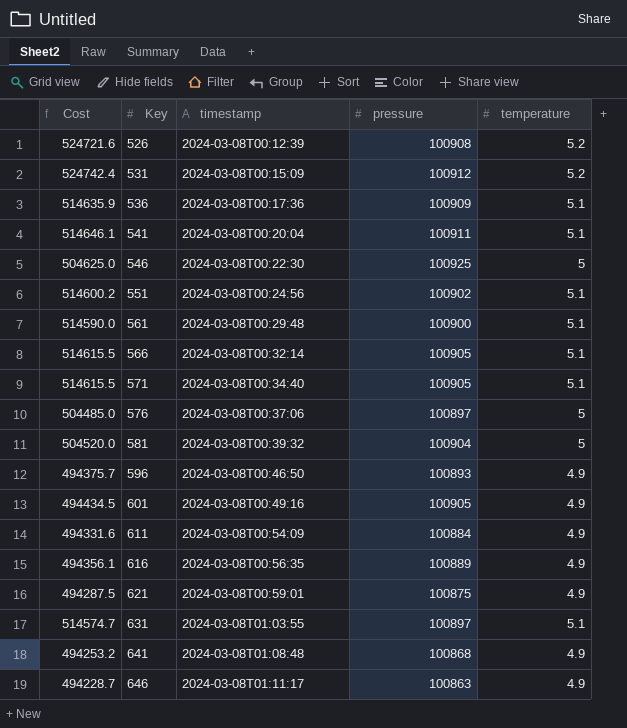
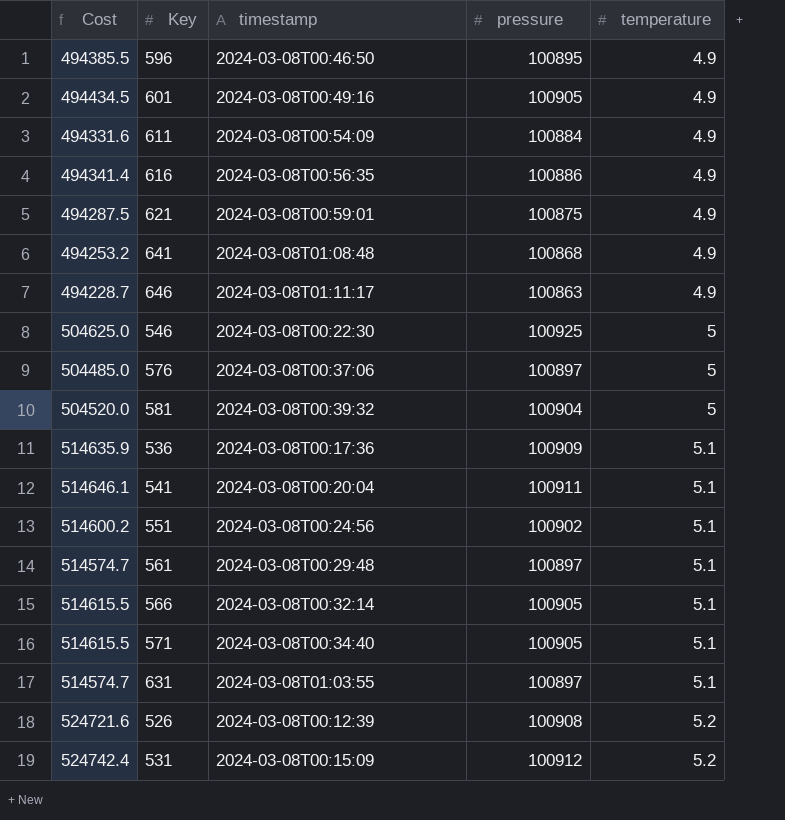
row order: Key ascending -> temperature ascending
596 | Cost: 494375.7 -> 494385.5
596 | pressure: 100893 -> 100895
616 | Cost: 494356.1 -> 494341.4
616 | pressure: 100889 -> 100886
561 | Cost: 514590.0 -> 514574.7
561 | pressure: 100900 -> 100897

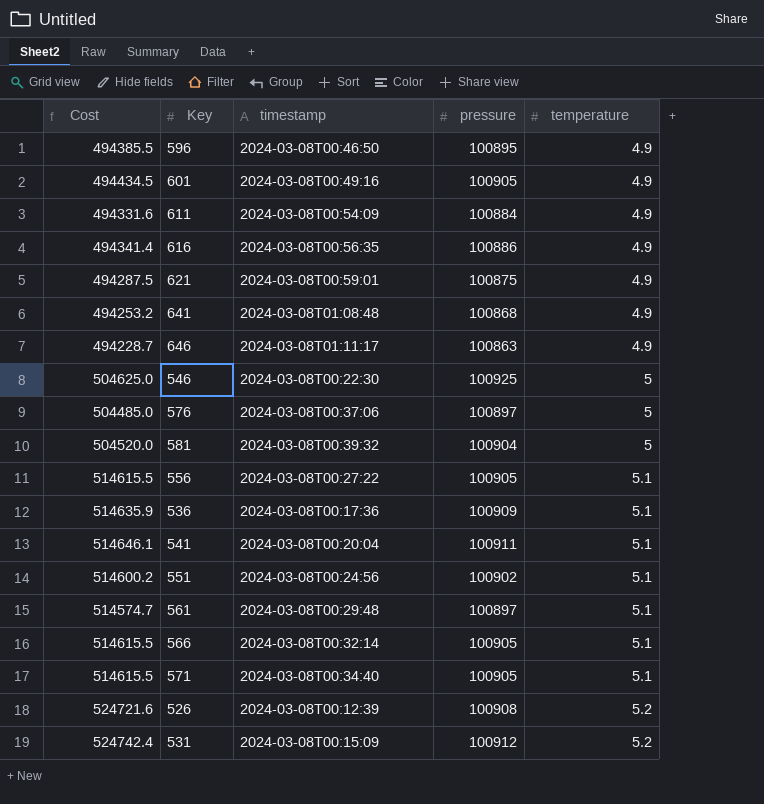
row 631: 514574.7 | 2024-03-08T01:03:55 | 100897 | 5.1 -> none
row 556: none -> 514615.5 | 2024-03-08T00:27:22 | 100905 | 5.1

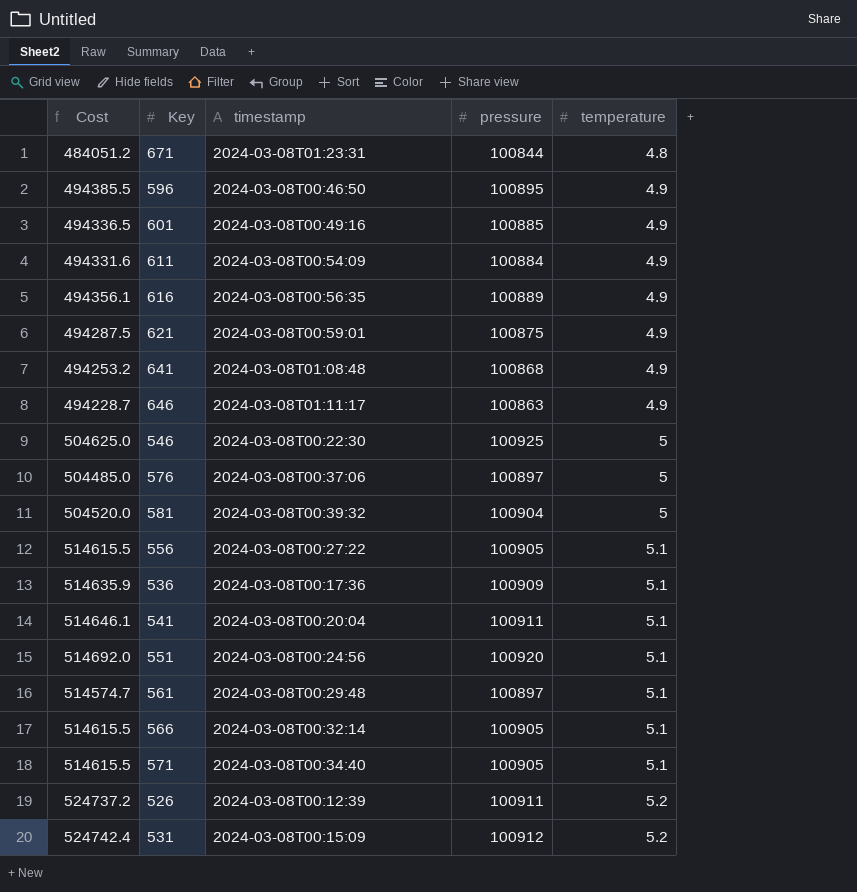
row 671: none -> 484051.2 | 2024-03-08T01:23:31 | 100844 | 4.8
601 | Cost: 494434.5 -> 494336.5
601 | pressure: 100905 -> 100885
616 | Cost: 494341.4 -> 494356.1
616 | pressure: 100886 -> 100889
551 | Cost: 514600.2 -> 514692.0
551 | pressure: 100902 -> 100920
526 | Cost: 524721.6 -> 524737.2
526 | pressure: 100908 -> 100911

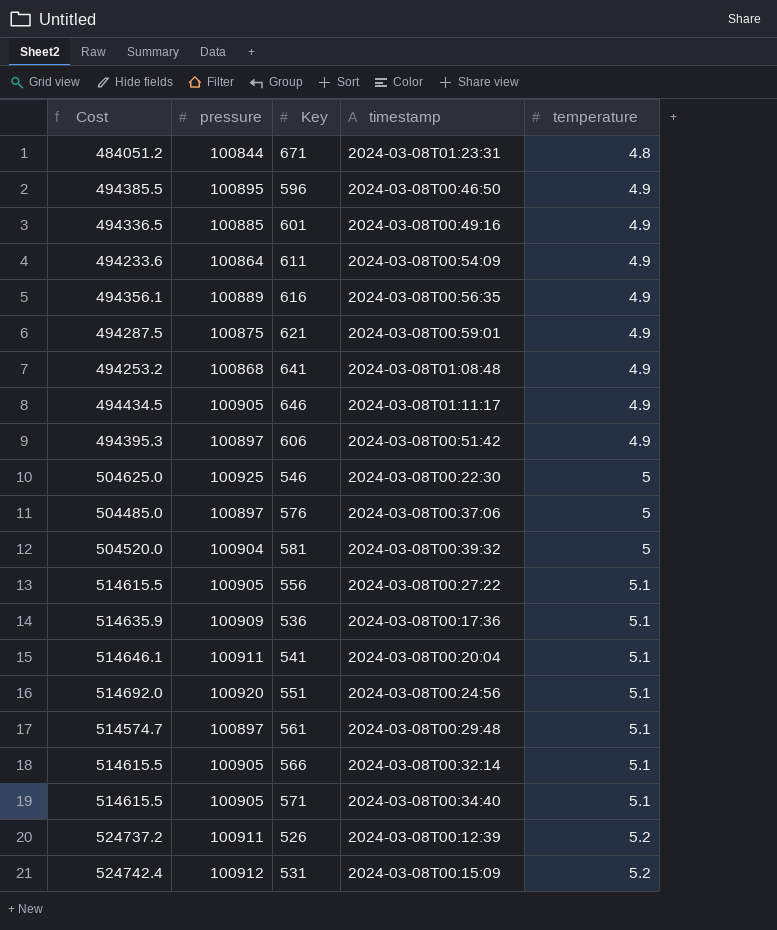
column pressure | position: 4 -> 2
611 | Cost: 494331.6 -> 494233.6
611 | pressure: 100884 -> 100864
646 | Cost: 494228.7 -> 494434.5
646 | pressure: 100863 -> 100905
row 606: none -> 494395.3 | 100897 | 2024-03-08T00:51:42 | 4.9

